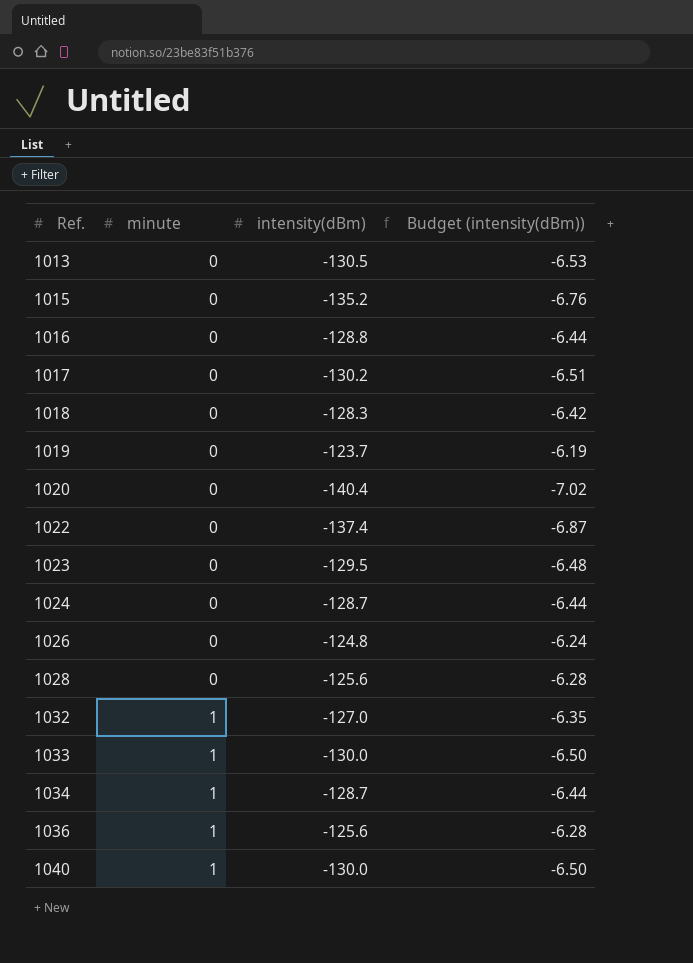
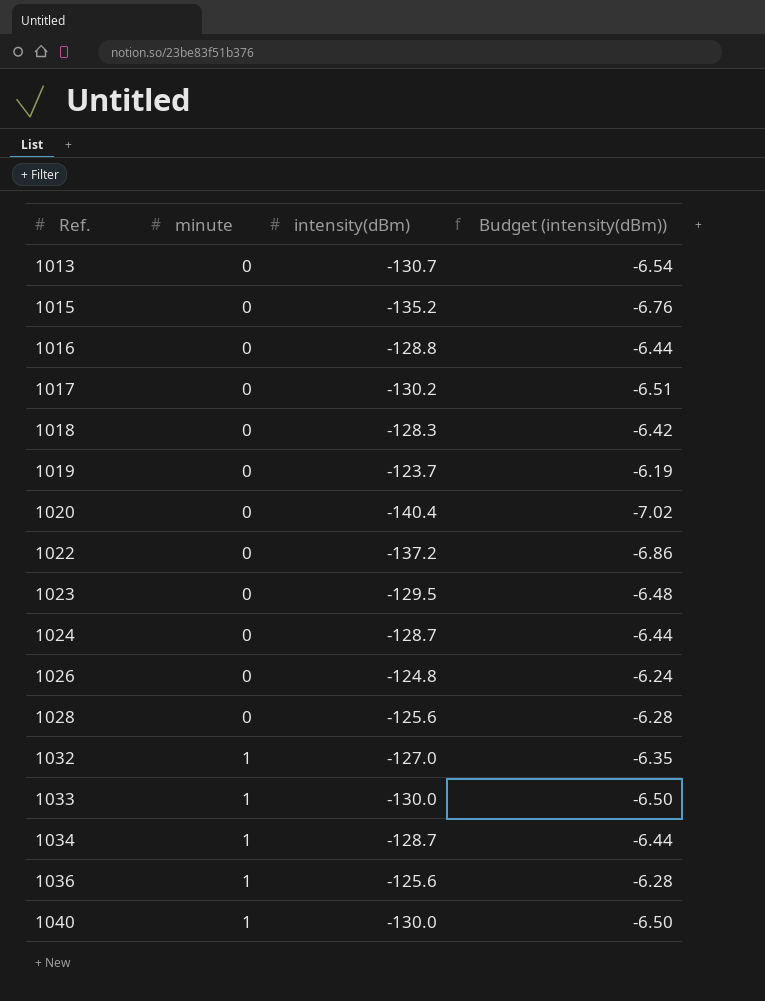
1013 | intensity(dBm): -130.5 -> -130.7
1013 | Budget (intensity(dBm)): -6.53 -> -6.54
1022 | intensity(dBm): -137.4 -> -137.2
1022 | Budget (intensity(dBm)): -6.87 -> -6.86

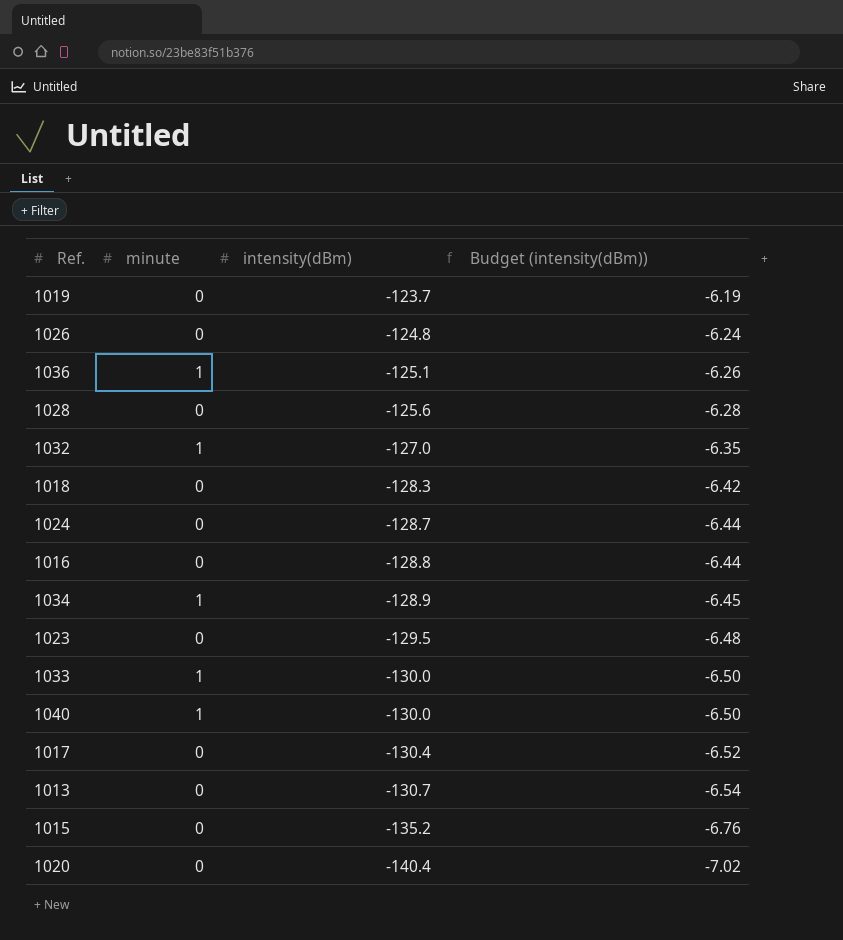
row order: Ref. ascending -> intensity(dBm) descending
row 1022: 0 | -137.2 | -6.86 -> none
1036 | intensity(dBm): -125.6 -> -125.1
1036 | Budget (intensity(dBm)): -6.28 -> -6.26
1034 | intensity(dBm): -128.7 -> -128.9
1034 | Budget (intensity(dBm)): -6.44 -> -6.45
1017 | intensity(dBm): -130.2 -> -130.4
1017 | Budget (intensity(dBm)): -6.51 -> -6.52

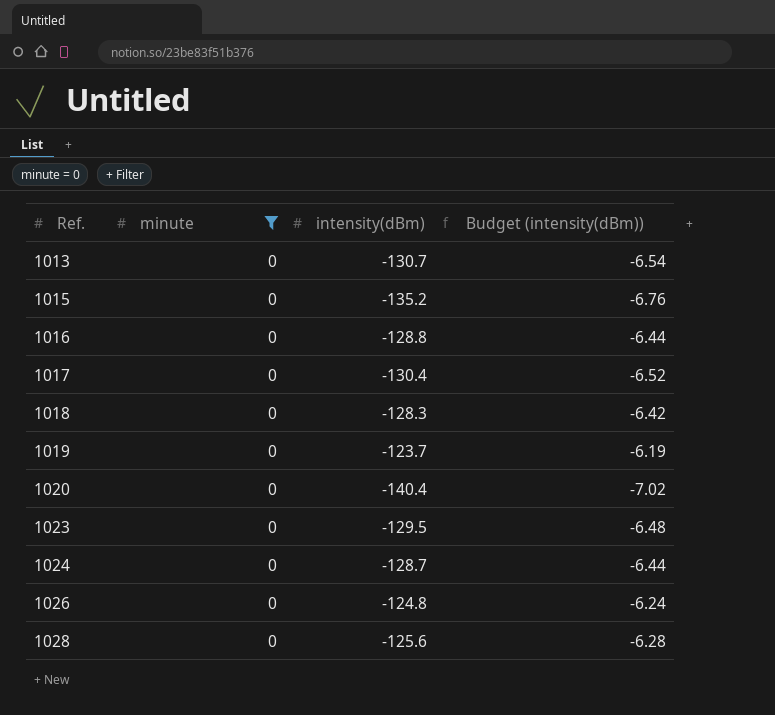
filter: none -> minute = 0
row order: intensity(dBm) descending -> Ref. ascending

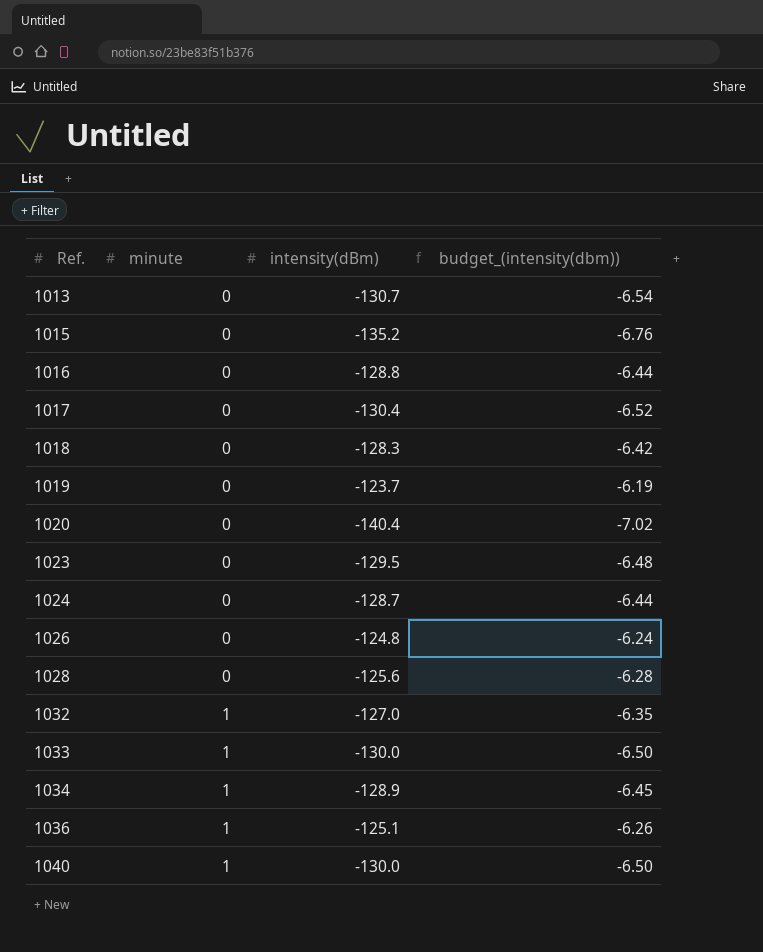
filter: minute = 0 -> none
column name: Budget (intensity(dBm)) -> budget_(intensity(dbm))

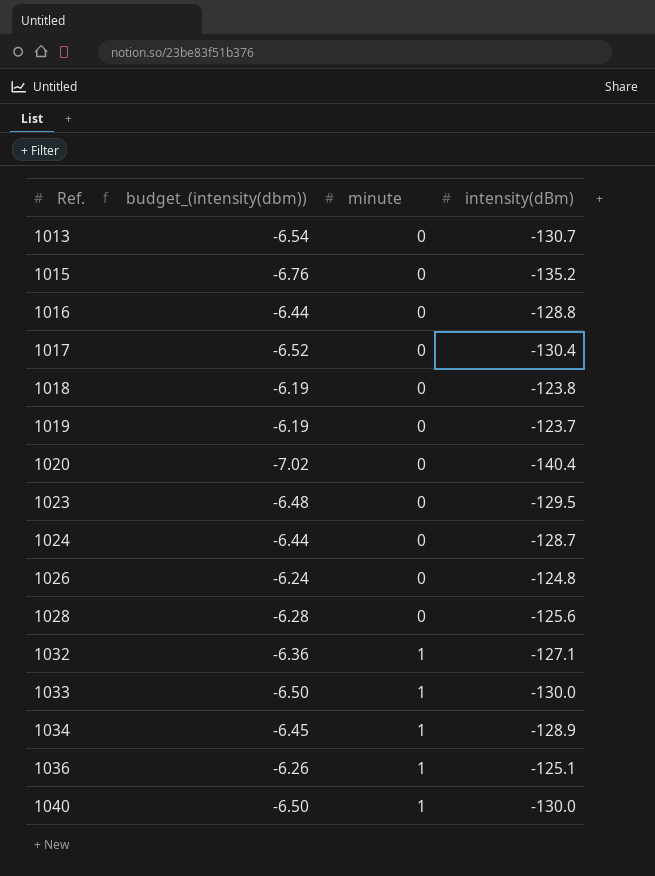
column budget_(intensity(dbm)) | position: 4 -> 2
1018 | budget_(intensity(dbm)): -6.42 -> -6.19
1018 | intensity(dBm): -128.3 -> -123.8
1032 | budget_(intensity(dbm)): -6.35 -> -6.36
1032 | intensity(dBm): -127.0 -> -127.1

